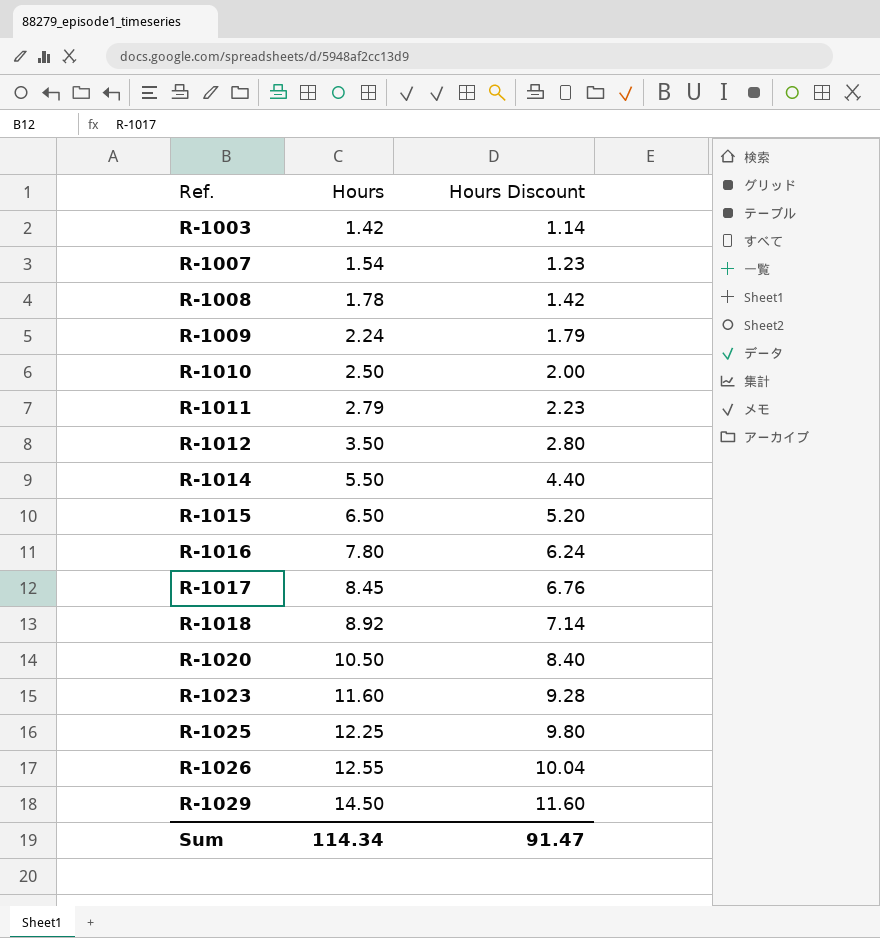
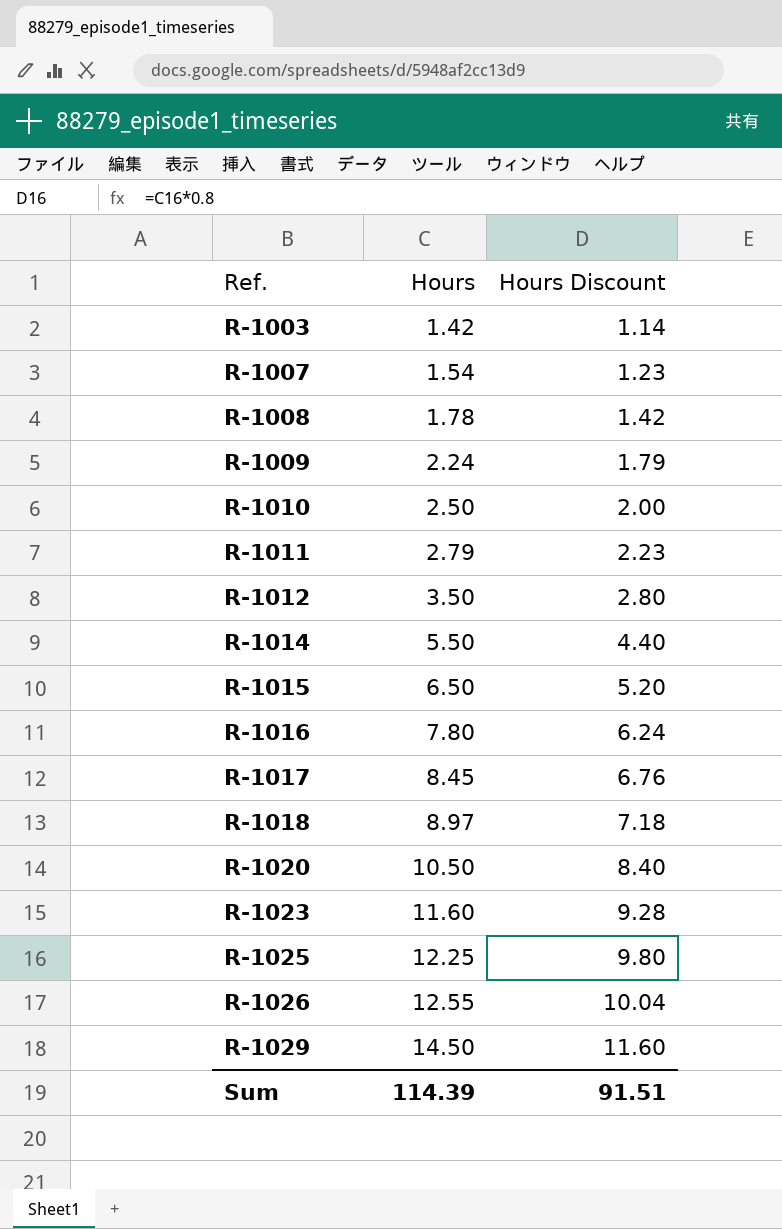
R-1018 | Hours: 8.92 -> 8.97
R-1018 | Hours Discount: 7.14 -> 7.18
Sum | Hours: 114.34 -> 114.39
Sum | Hours Discount: 91.47 -> 91.51

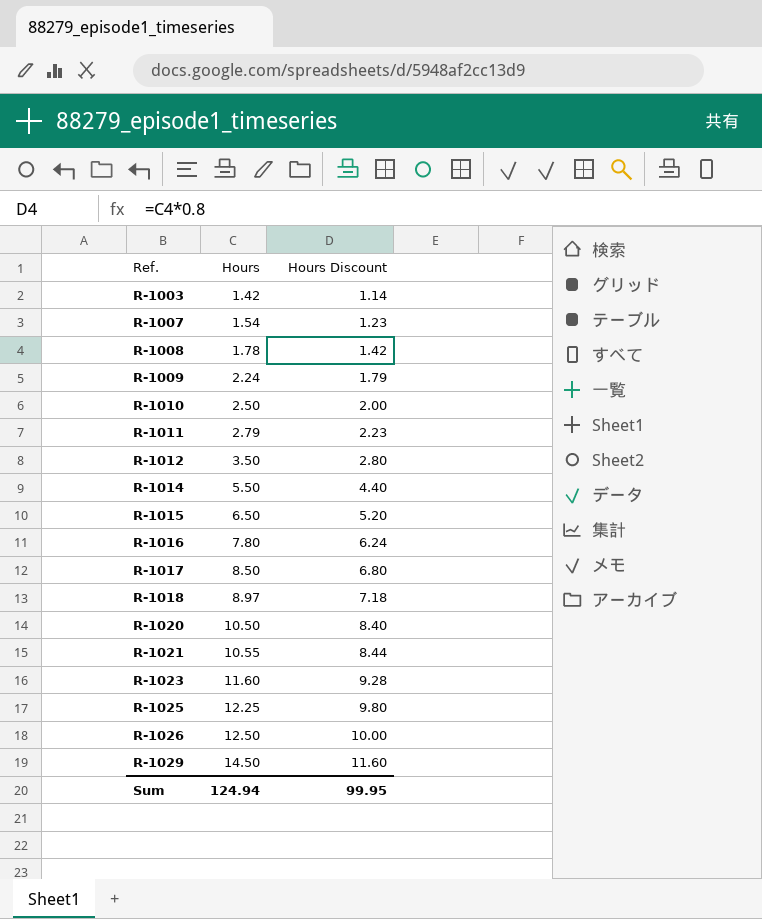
R-1017 | Hours: 8.45 -> 8.50
R-1017 | Hours Discount: 6.76 -> 6.80
row R-1021: none -> 10.55 | 8.44
R-1026 | Hours: 12.55 -> 12.50
R-1026 | Hours Discount: 10.04 -> 10.00
Sum | Hours: 114.39 -> 124.94
Sum | Hours Discount: 91.51 -> 99.95

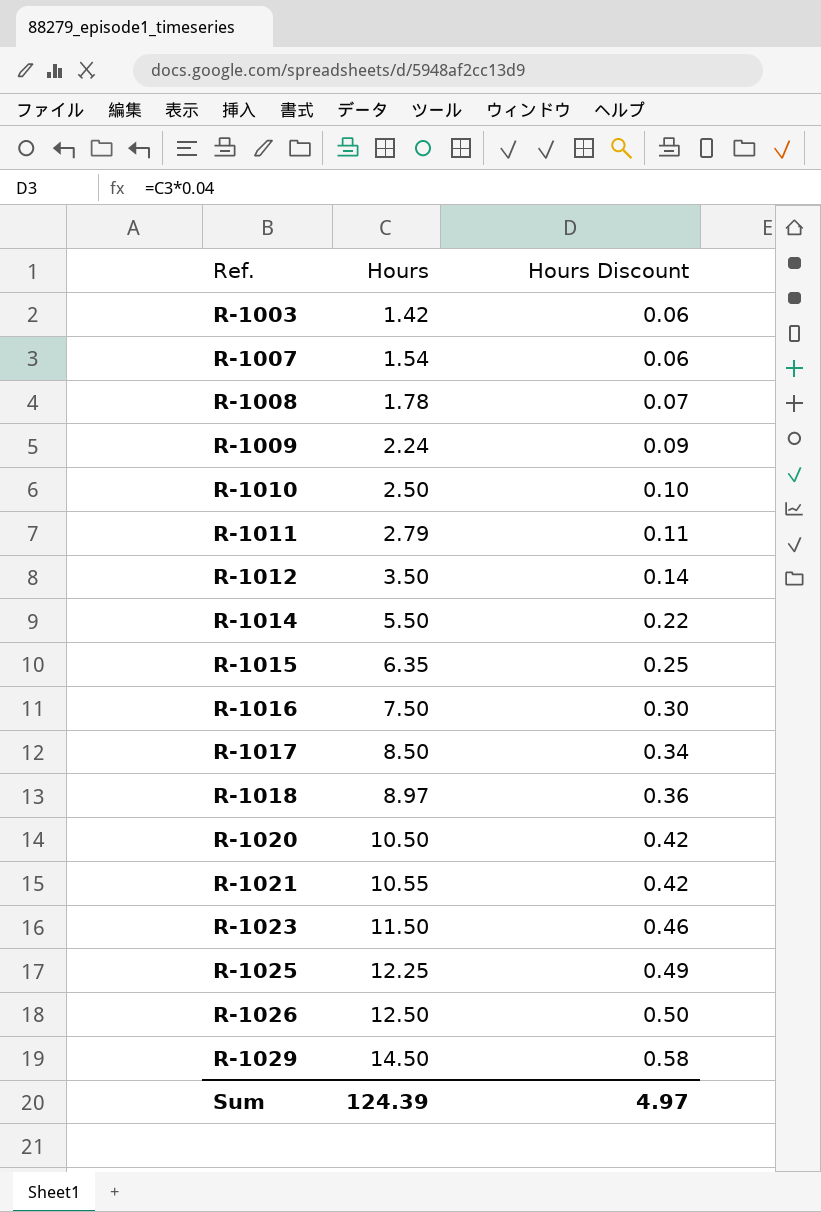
column Hours Discount | formula: [Hours] * 0.8 -> [Hours] * 0.04
R-1015 | Hours: 6.50 -> 6.35
R-1016 | Hours: 7.80 -> 7.50
R-1023 | Hours: 11.60 -> 11.50
Sum | Hours: 124.94 -> 124.39
Sum | Hours Discount: 99.95 -> 4.97

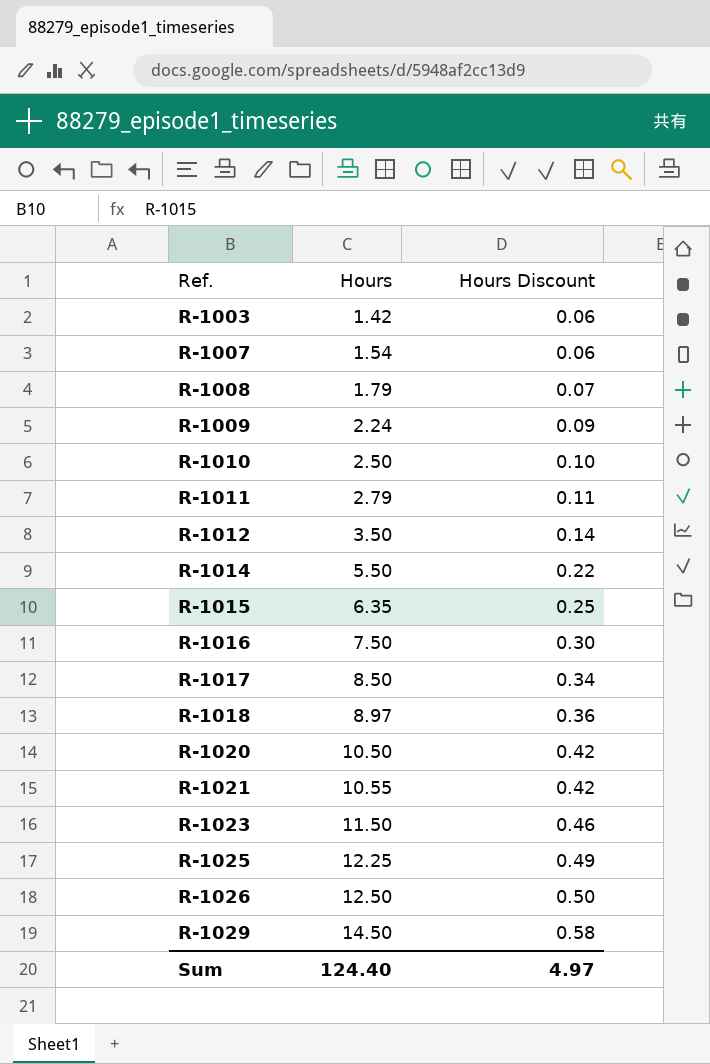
R-1008 | Hours: 1.78 -> 1.79
Sum | Hours: 124.39 -> 124.40

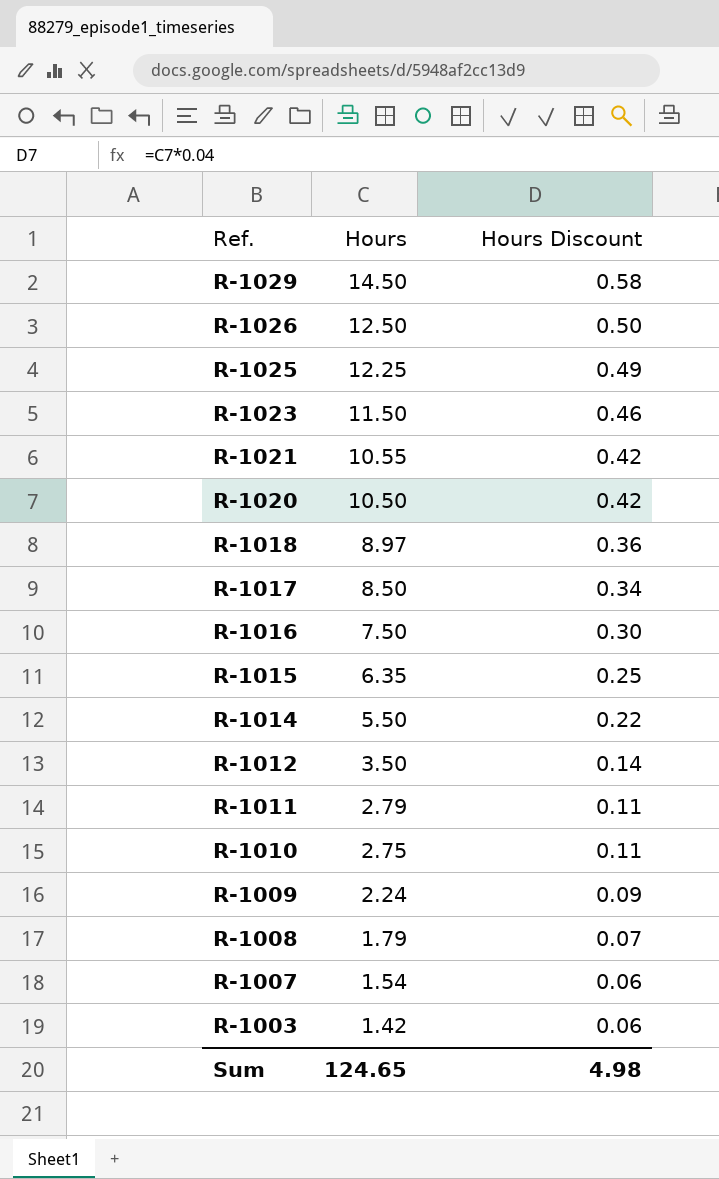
row order: Ref. ascending -> Ref. descending
R-1010 | Hours: 2.50 -> 2.75
R-1010 | Hours Discount: 0.10 -> 0.11
Sum | Hours: 124.40 -> 124.65
Sum | Hours Discount: 4.97 -> 4.98

